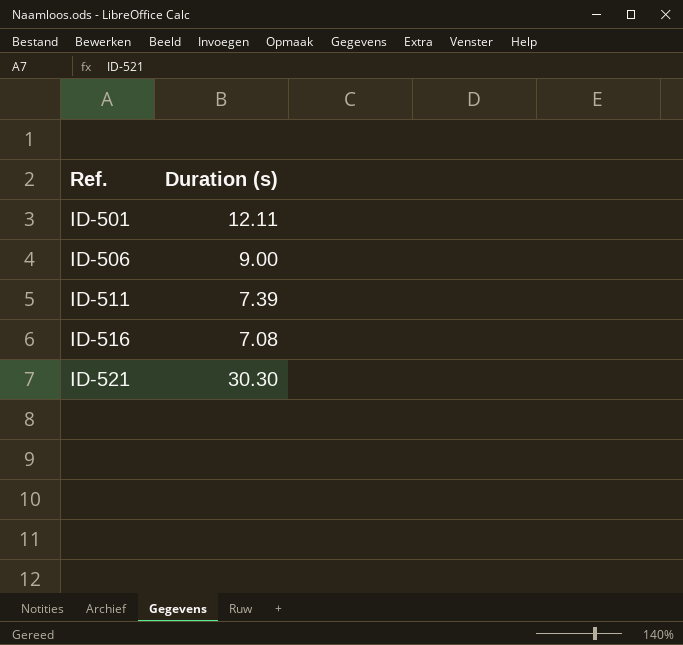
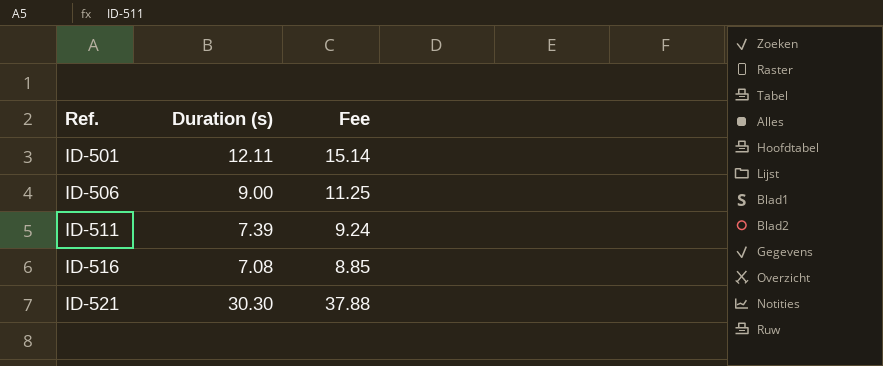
column Fee | formula: none -> [Duration (s)] * 1.25

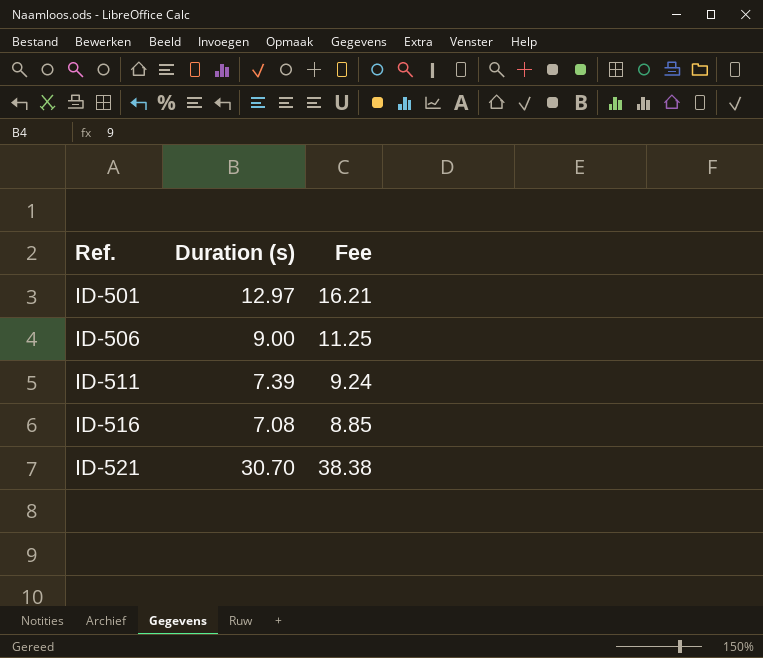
ID-501 | Duration (s): 12.11 -> 12.97
ID-501 | Fee: 15.14 -> 16.21
ID-521 | Duration (s): 30.30 -> 30.70
ID-521 | Fee: 37.88 -> 38.38

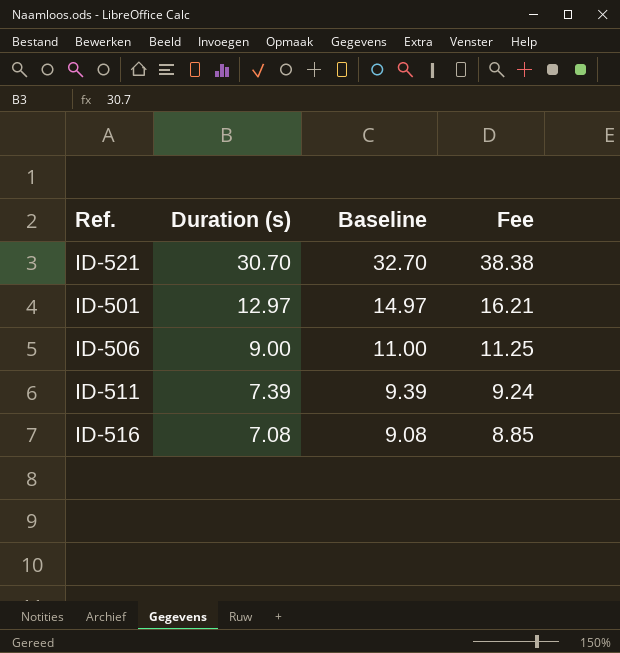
row order: Ref. ascending -> Duration (s) descending
column Baseline | formula: none -> [Duration (s)] + 2

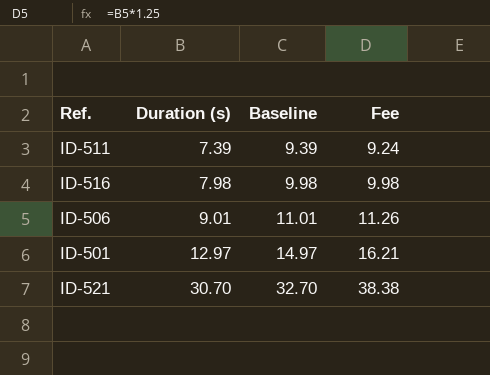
row order: Duration (s) descending -> Duration (s) ascending
ID-516 | Duration (s): 7.08 -> 7.98
ID-516 | Baseline: 9.08 -> 9.98
ID-516 | Fee: 8.85 -> 9.98
ID-506 | Duration (s): 9.00 -> 9.01
ID-506 | Baseline: 11.00 -> 11.01
ID-506 | Fee: 11.25 -> 11.26

